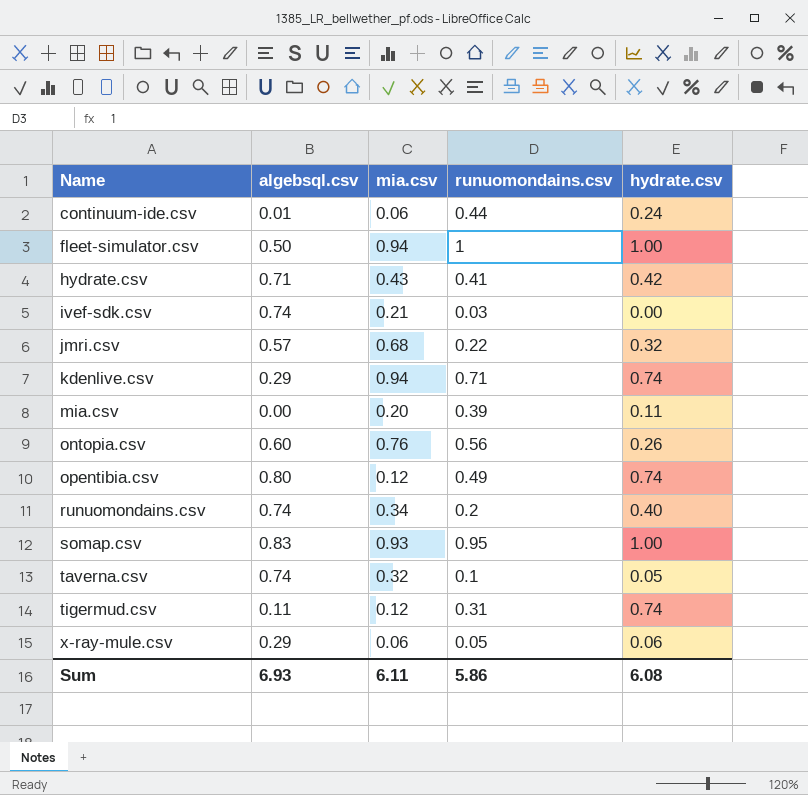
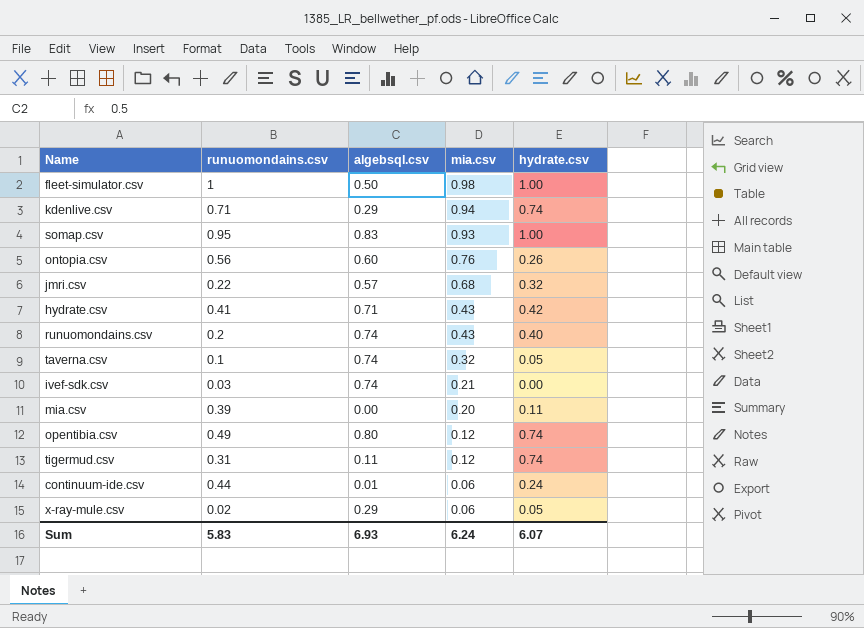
row order: Name ascending -> mia.csv descending
column runuomondains.csv | position: 4 -> 2
fleet-simulator.csv | mia.csv: 0.94 -> 0.98
runuomondains.csv | mia.csv: 0.34 -> 0.43
x-ray-mule.csv | runuomondains.csv: 0.05 -> 0.02
x-ray-mule.csv | hydrate.csv: 0.06 -> 0.05
Sum | runuomondains.csv: 5.86 -> 5.83
Sum | mia.csv: 6.11 -> 6.24
Sum | hydrate.csv: 6.08 -> 6.07

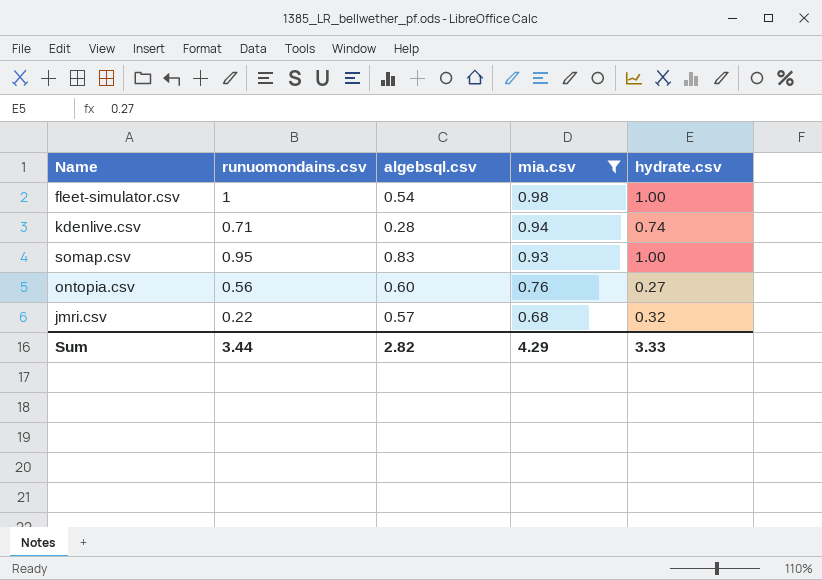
filter: none -> mia.csv >= 0.68
fleet-simulator.csv | algebsql.csv: 0.50 -> 0.54
kdenlive.csv | algebsql.csv: 0.29 -> 0.28
ontopia.csv | hydrate.csv: 0.26 -> 0.27
Sum | runuomondains.csv: 5.83 -> 3.44
Sum | algebsql.csv: 6.93 -> 2.82
Sum | mia.csv: 6.24 -> 4.29
Sum | hydrate.csv: 6.07 -> 3.33

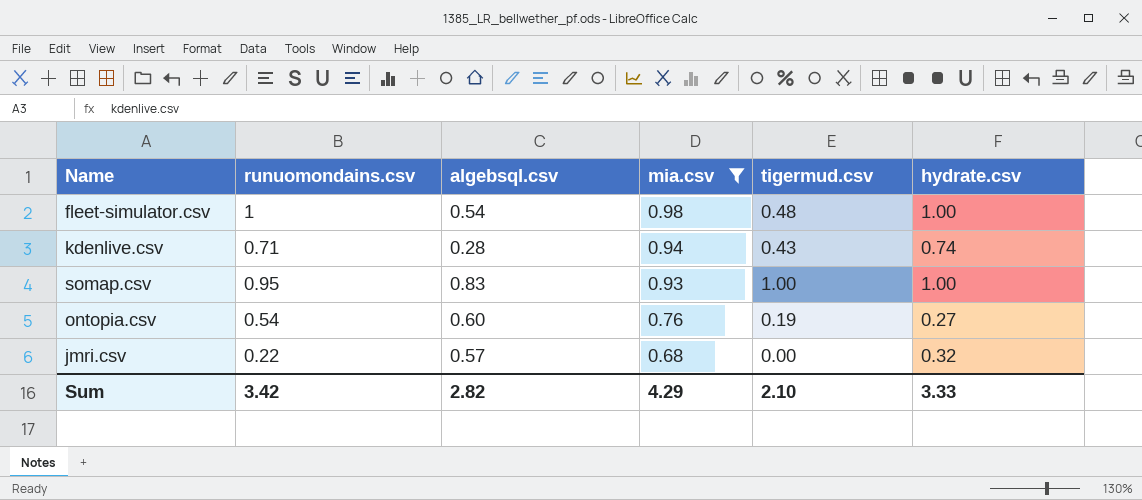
column tigermud.csv | position: none -> 5
ontopia.csv | runuomondains.csv: 0.56 -> 0.54
Sum | runuomondains.csv: 3.44 -> 3.42

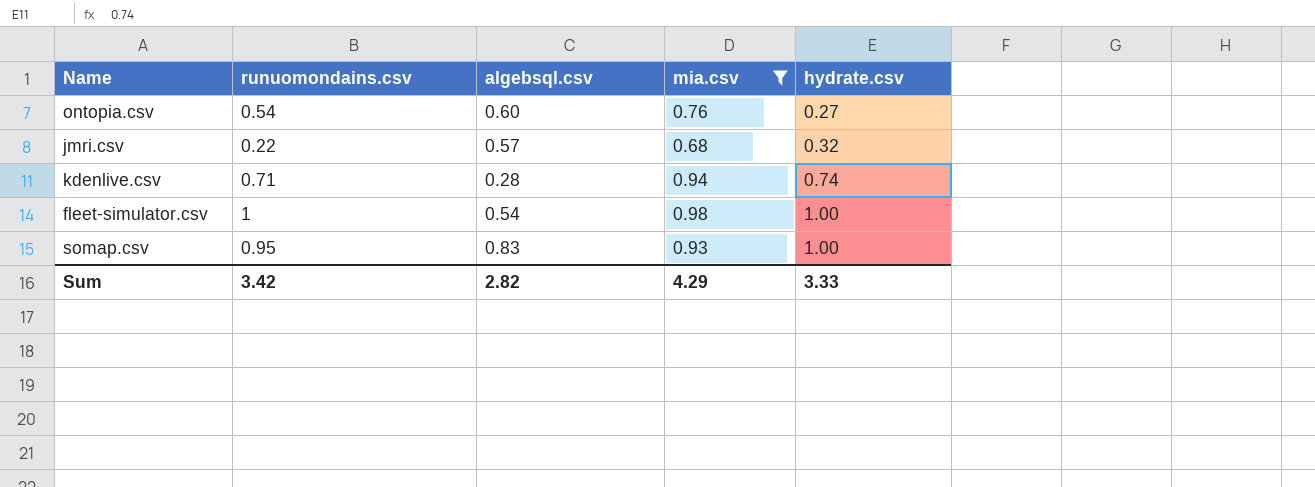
row order: mia.csv descending -> hydrate.csv ascending
column tigermud.csv | position: 5 -> none

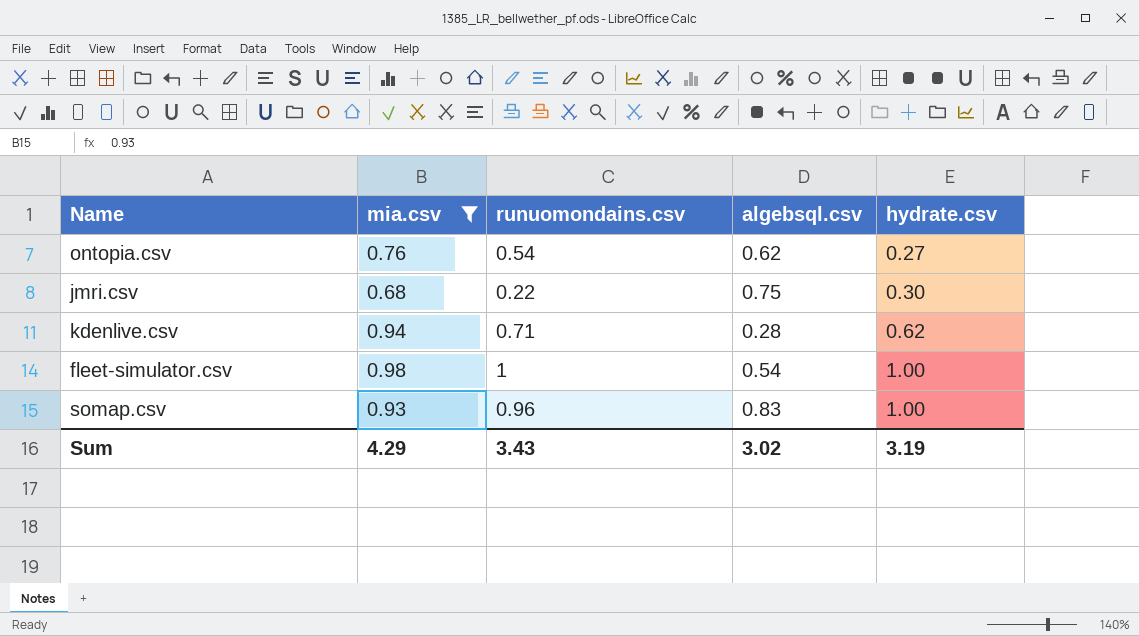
column mia.csv | position: 4 -> 2
ontopia.csv | algebsql.csv: 0.60 -> 0.62
jmri.csv | algebsql.csv: 0.57 -> 0.75
jmri.csv | hydrate.csv: 0.32 -> 0.30
kdenlive.csv | hydrate.csv: 0.74 -> 0.62
somap.csv | runuomondains.csv: 0.95 -> 0.96
Sum | runuomondains.csv: 3.42 -> 3.43
Sum | algebsql.csv: 2.82 -> 3.02
Sum | hydrate.csv: 3.33 -> 3.19

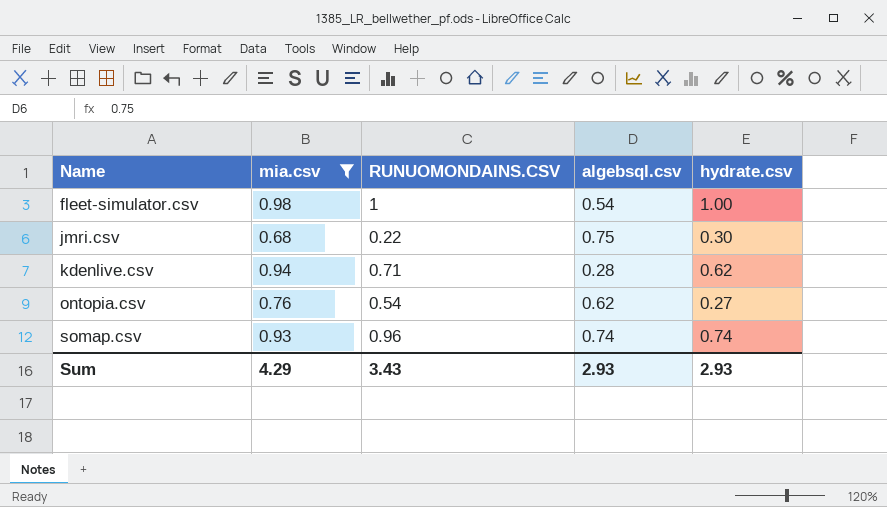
row order: hydrate.csv ascending -> Name ascending
column name: runuomondains.csv -> RUNUOMONDAINS.CSV
somap.csv | algebsql.csv: 0.83 -> 0.74
somap.csv | hydrate.csv: 1.00 -> 0.74
Sum | algebsql.csv: 3.02 -> 2.93
Sum | hydrate.csv: 3.19 -> 2.93

